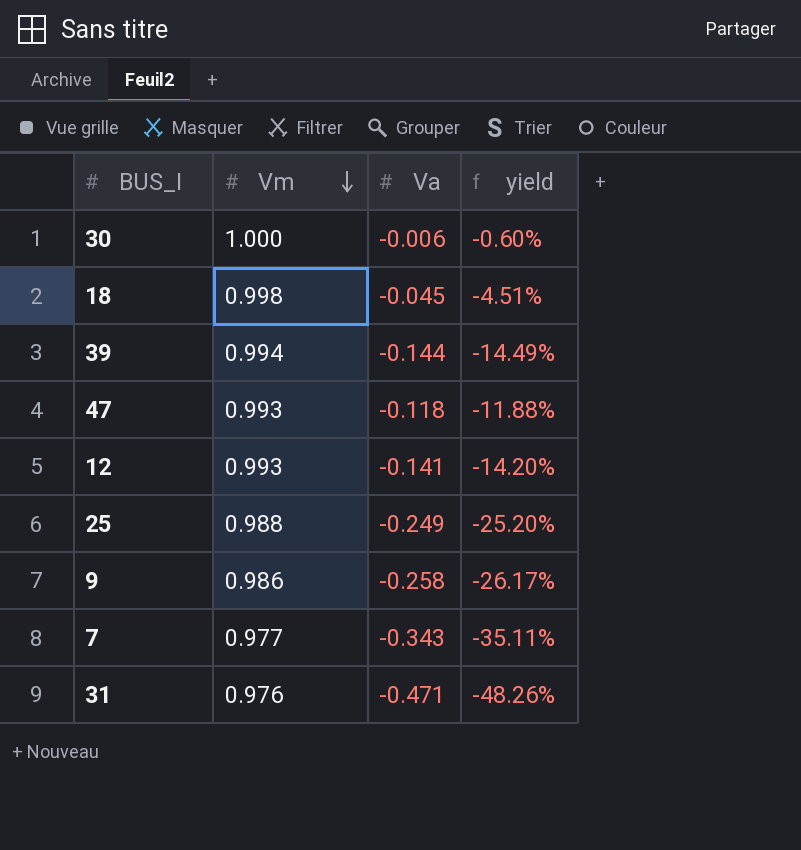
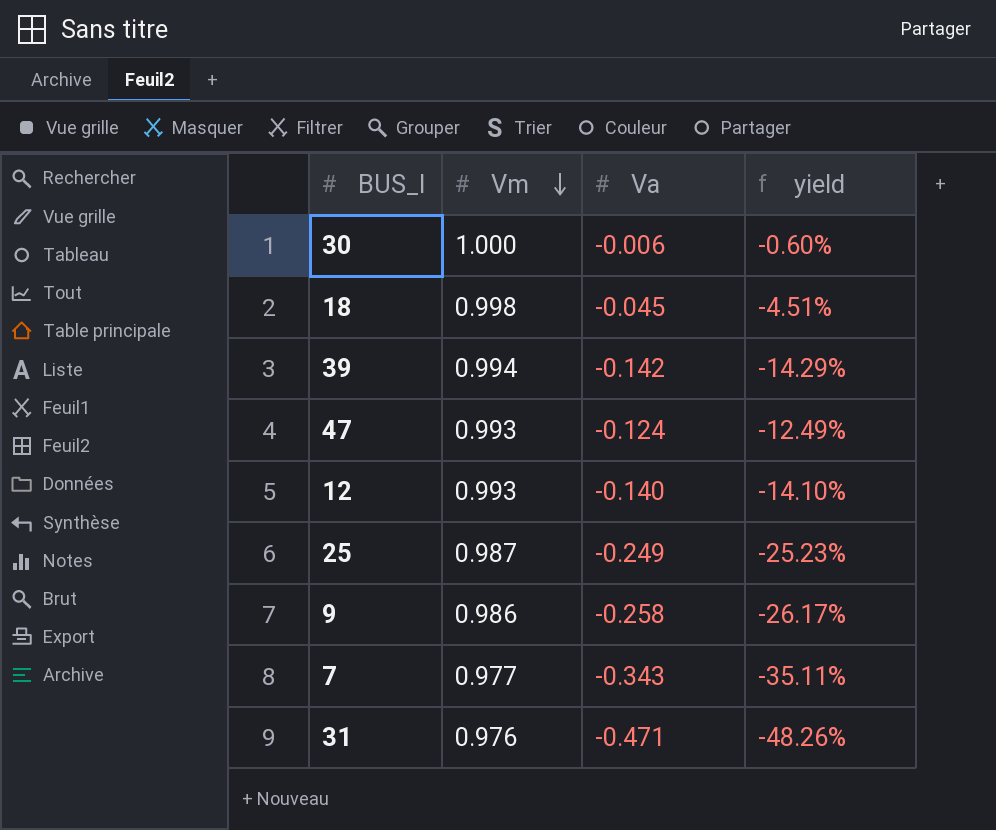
39 | Va: -0.144 -> -0.142
39 | yield: -14.49% -> -14.29%
47 | Va: -0.118 -> -0.124
47 | yield: -11.88% -> -12.49%
12 | Va: -0.141 -> -0.140
12 | yield: -14.20% -> -14.10%
25 | Vm: 0.988 -> 0.987
25 | yield: -25.20% -> -25.23%

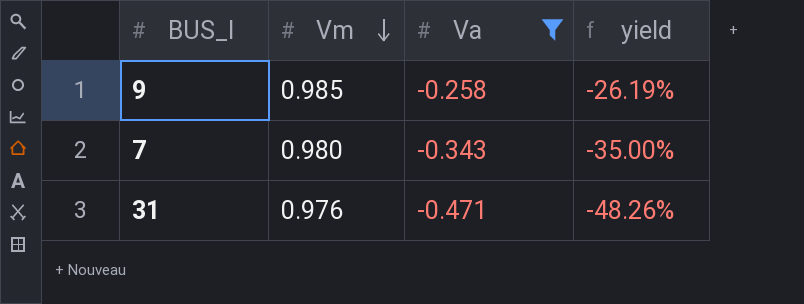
filter: none -> Va <= -0.258
9 | Vm: 0.986 -> 0.985
9 | yield: -26.17% -> -26.19%
7 | Vm: 0.977 -> 0.980
7 | yield: -35.11% -> -35.00%

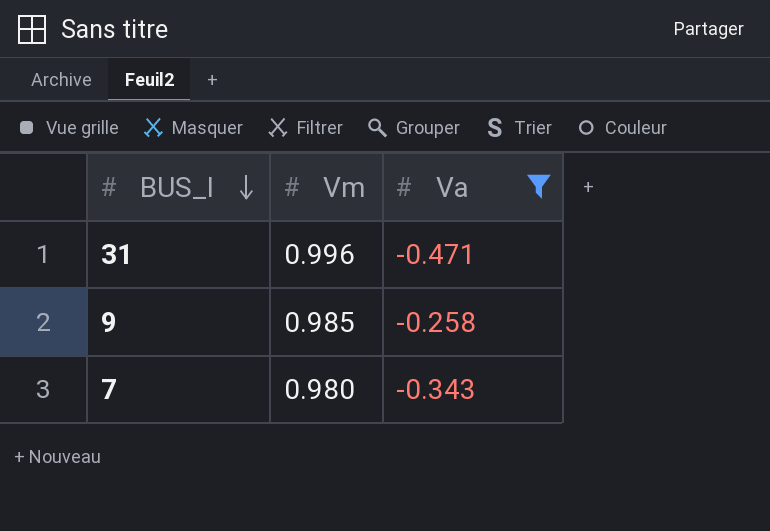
row order: Vm descending -> BUS_I descending
column yield | formula: [Va] / [Vm] -> none
31 | Vm: 0.976 -> 0.996

